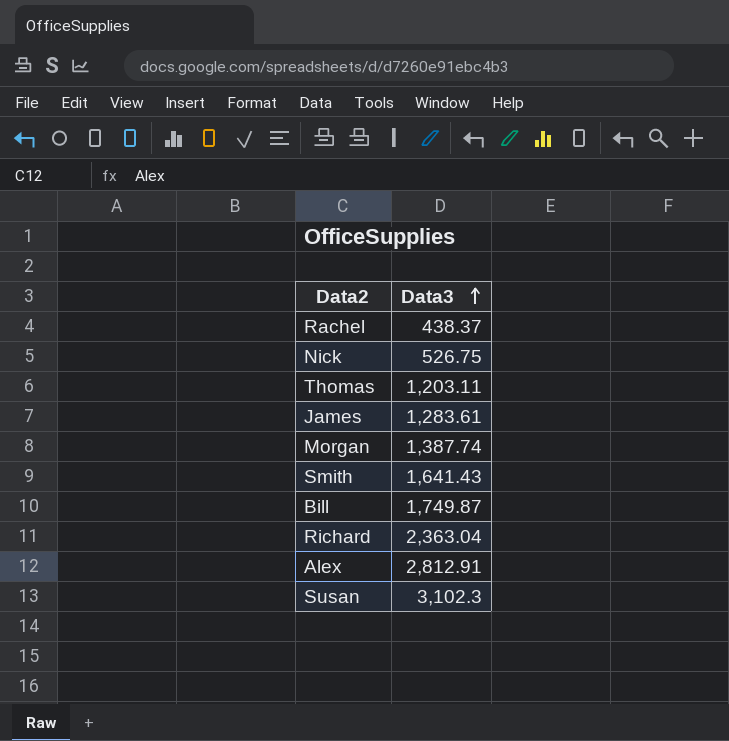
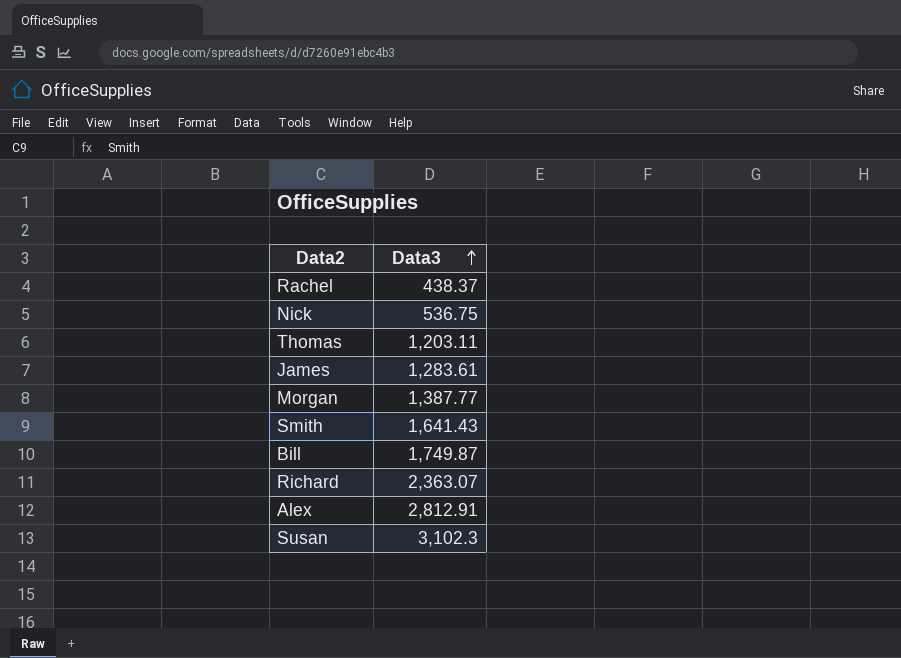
Nick | Data3: 526.75 -> 536.75
Morgan | Data3: 1,387.74 -> 1,387.77
Richard | Data3: 2,363.04 -> 2,363.07

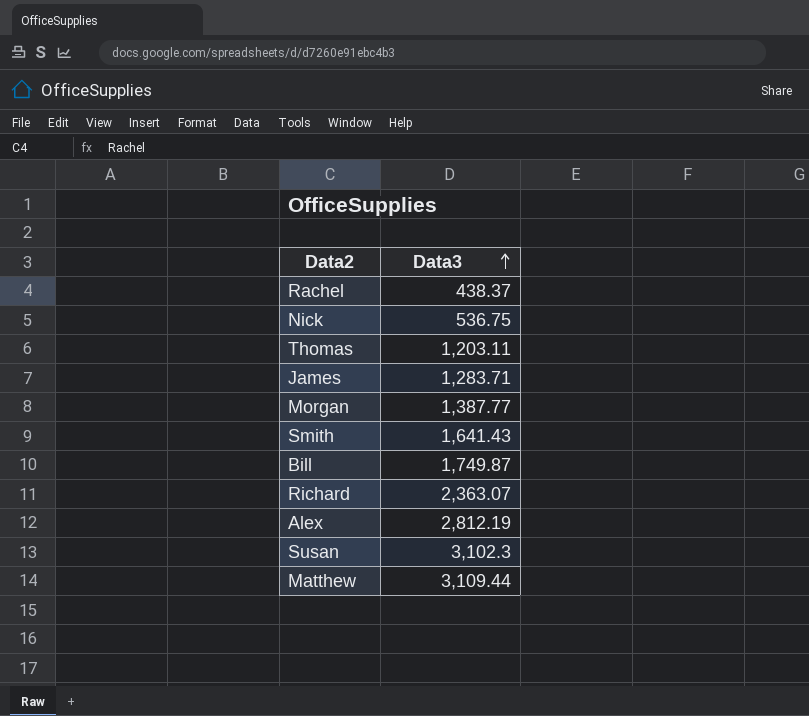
James | Data3: 1,283.61 -> 1,283.71
Alex | Data3: 2,812.91 -> 2,812.19
row Matthew: none -> 3,109.44

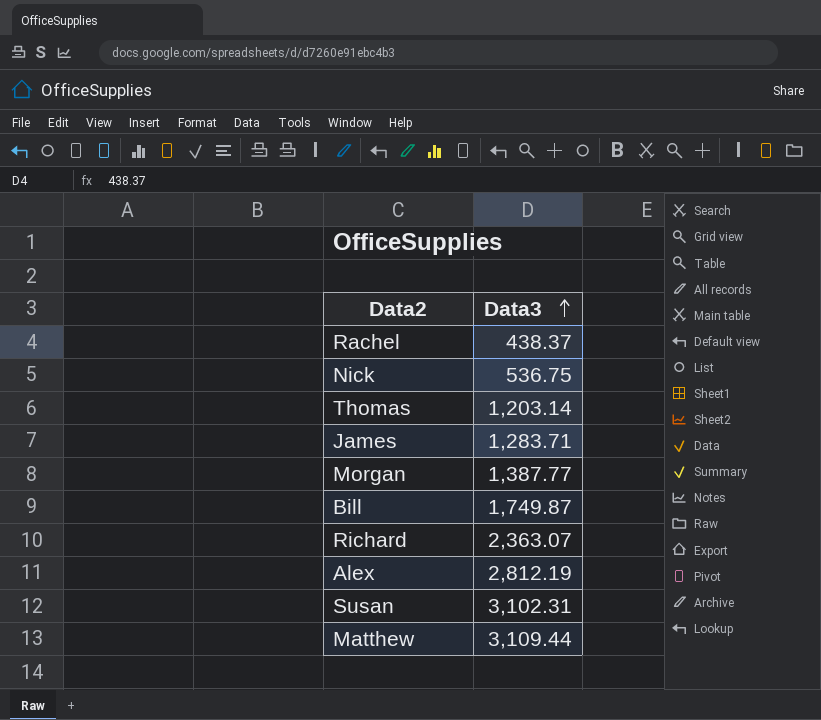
row Smith: 1,641.43 -> none
Thomas | Data3: 1,203.11 -> 1,203.14
Susan | Data3: 3,102.3 -> 3,102.31

